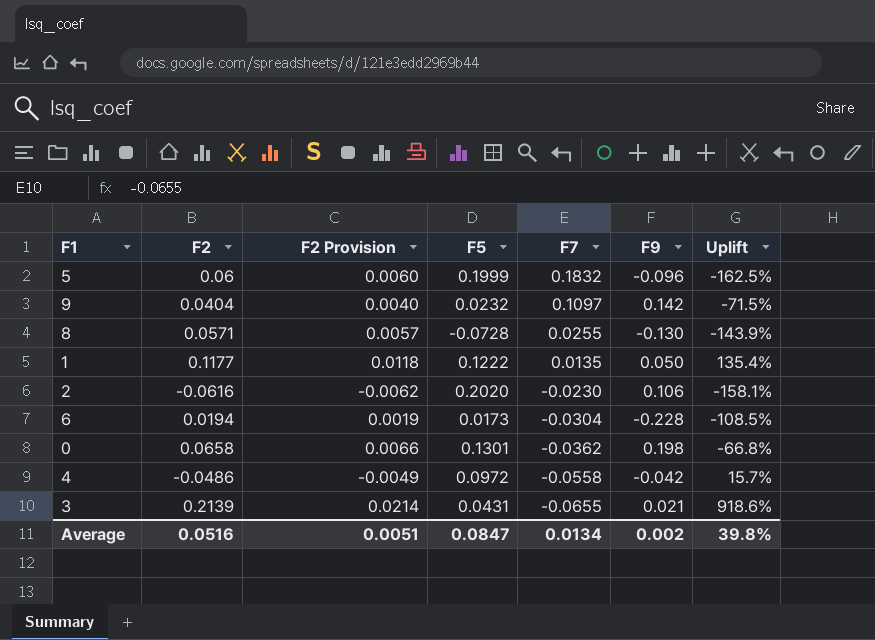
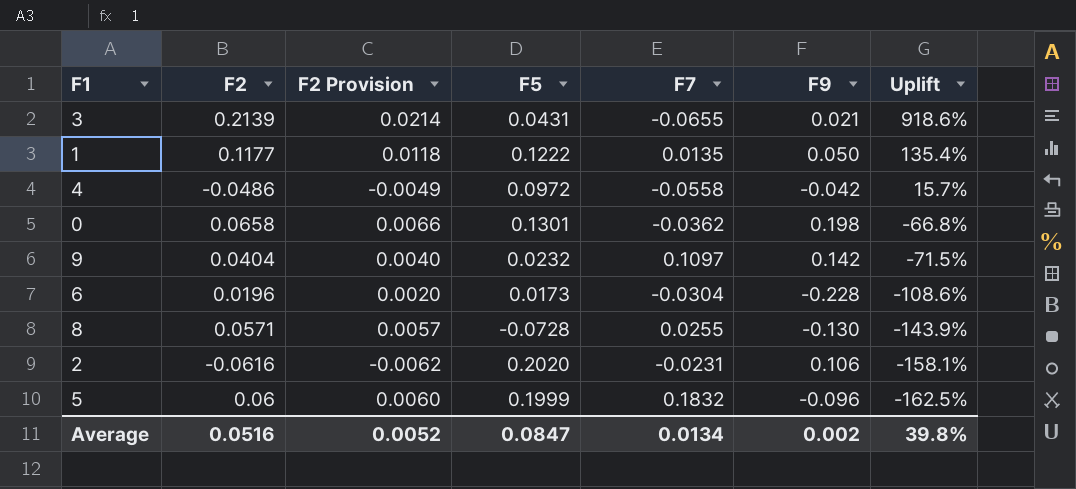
row order: F7 descending -> Uplift descending
6 | F2: 0.0194 -> 0.0196
6 | F2 Provision: 0.0019 -> 0.0020
6 | Uplift: -108.5% -> -108.6%
2 | F7: -0.0230 -> -0.0231
Average | F2 Provision: 0.0051 -> 0.0052

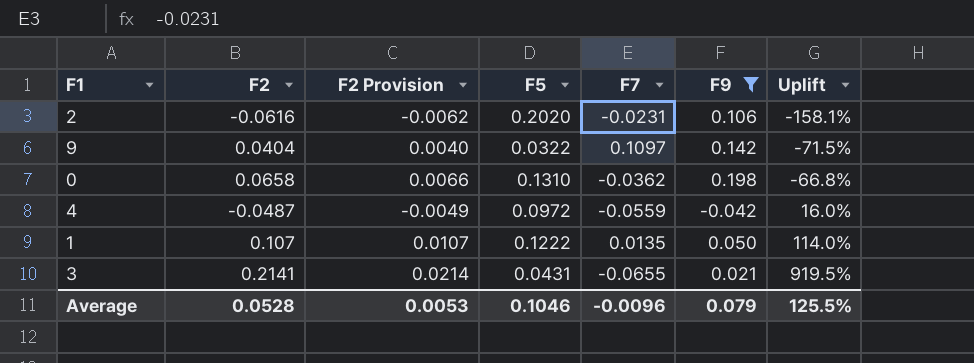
filter: none -> F9 >= -0.042
row order: Uplift descending -> Uplift ascending
9 | F5: 0.0232 -> 0.0322
0 | F5: 0.1301 -> 0.1310
4 | F2: -0.0486 -> -0.0487
4 | F7: -0.0558 -> -0.0559
4 | Uplift: 15.7% -> 16.0%
1 | F2: 0.1177 -> 0.107
1 | F2 Provision: 0.0118 -> 0.0107
1 | Uplift: 135.4% -> 114.0%
3 | F2: 0.2139 -> 0.2141
3 | Uplift: 918.6% -> 919.5%
Average | F2: 0.0516 -> 0.0528
Average | F2 Provision: 0.0052 -> 0.0053
Average | F5: 0.0847 -> 0.1046
Average | F7: 0.0134 -> -0.0096
Average | F9: 0.002 -> 0.079
Average | Uplift: 39.8% -> 125.5%

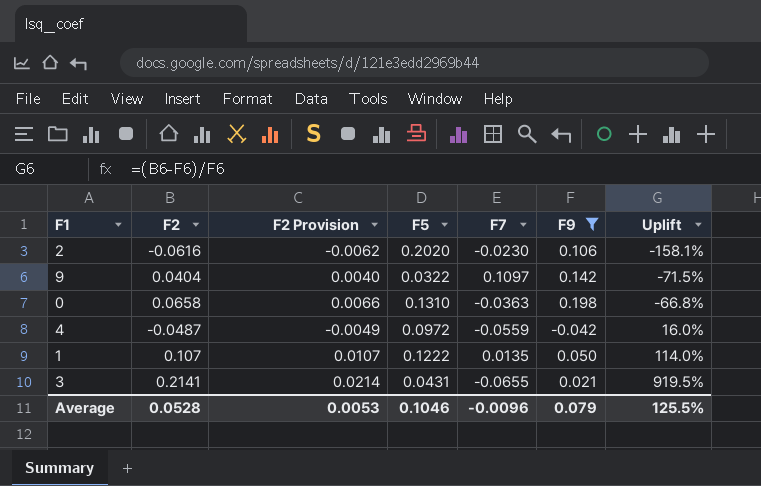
2 | F7: -0.0231 -> -0.0230
0 | F7: -0.0362 -> -0.0363

